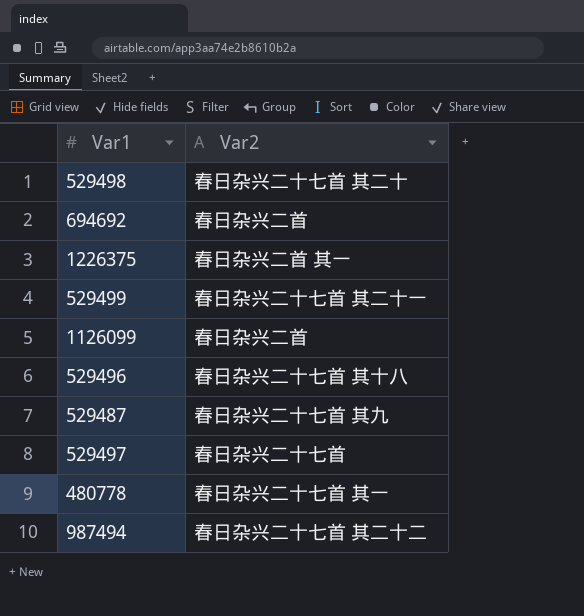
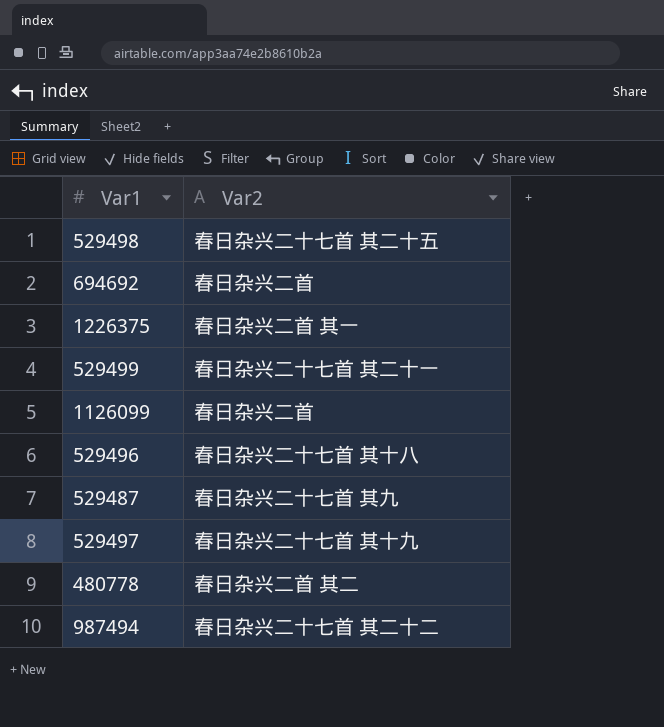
529498 | Var2: 春日杂兴二十七首 其二十 -> 春日杂兴二十七首 其二十五
529497 | Var2: 春日杂兴二十七首 -> 春日杂兴二十七首 其十九
480778 | Var2: 春日杂兴二十七首 其一 -> 春日杂兴二首 其二

